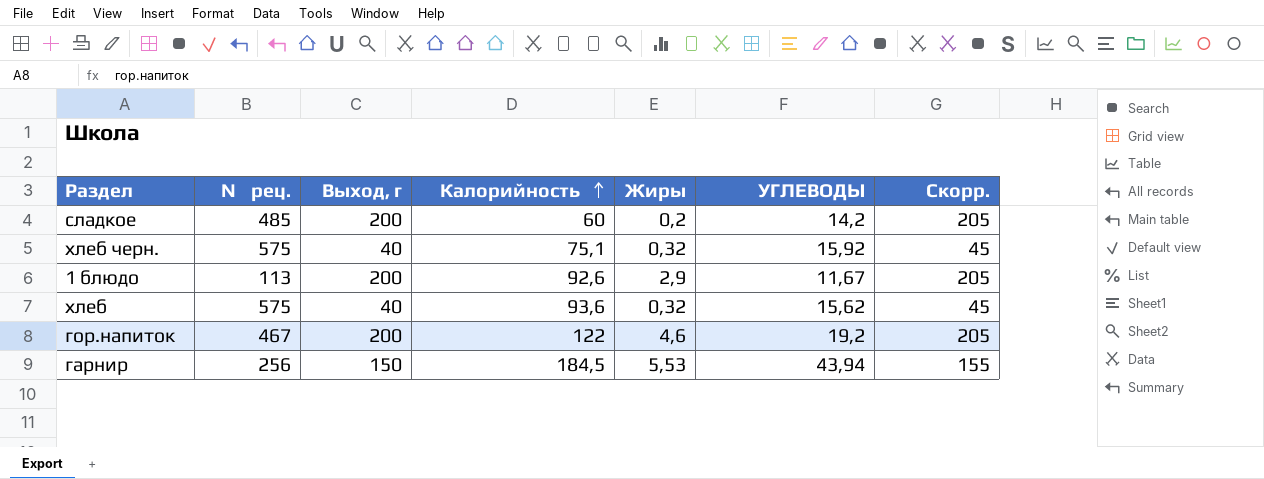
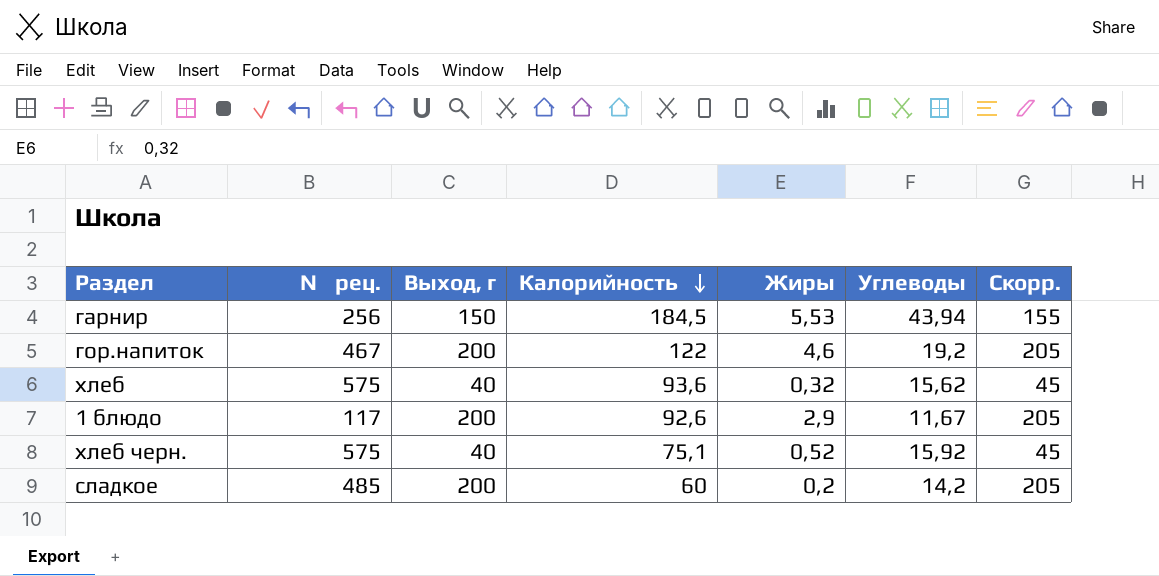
row order: Калорийность ascending -> Калорийность descending
column name: УГЛЕВОДЫ -> Углеводы
1 блюдо | № рец.: 113 -> 117
хлеб черн. | Жиры: 0,32 -> 0,52

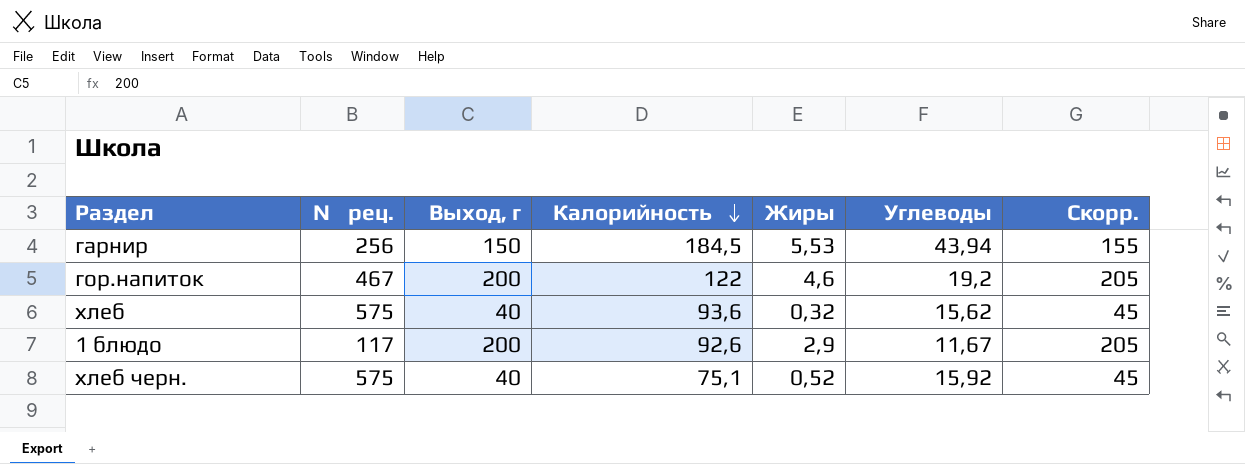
row сладкое: 485 | 200 | 60 | 0,2 | 14,2 | 205 -> none

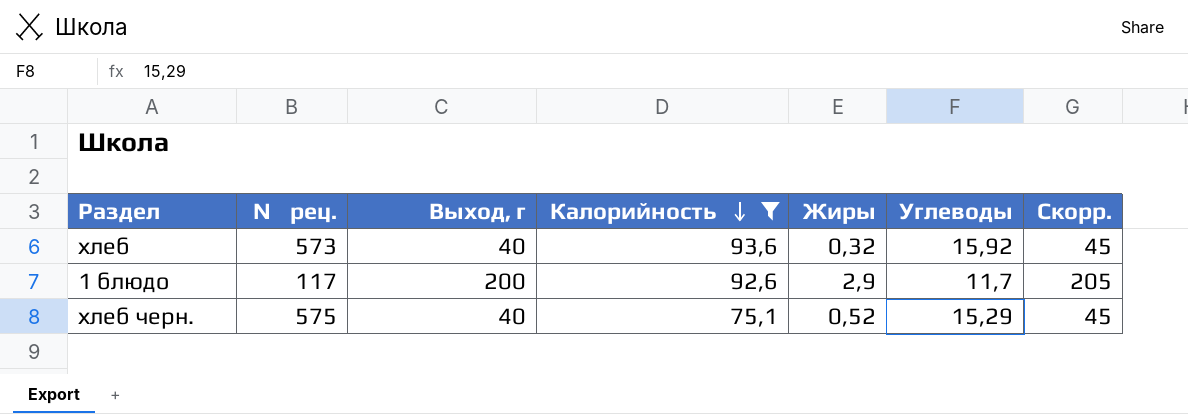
filter: none -> Калорийность <= 93,6
хлеб | № рец.: 575 -> 573
хлеб | Углеводы: 15,62 -> 15,92
1 блюдо | Углеводы: 11,67 -> 11,7
хлеб черн. | Углеводы: 15,92 -> 15,29

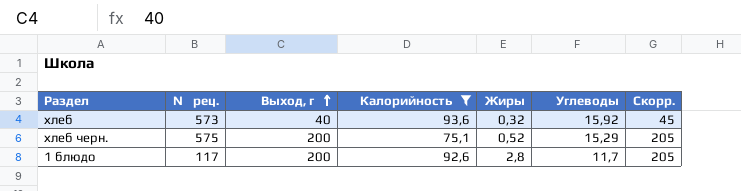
row order: Калорийность descending -> Выход, г ascending
хлеб черн. | Выход, г: 40 -> 200
хлеб черн. | Скорр.: 45 -> 205
1 блюдо | Жиры: 2,9 -> 2,8

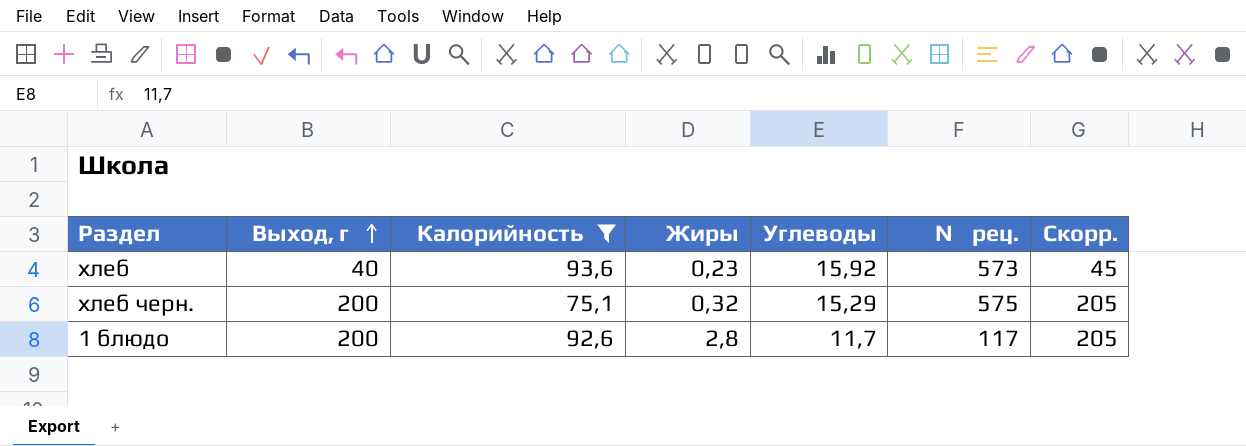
column № рец. | position: 2 -> 6
хлеб | Жиры: 0,32 -> 0,23
хлеб черн. | Жиры: 0,52 -> 0,32

